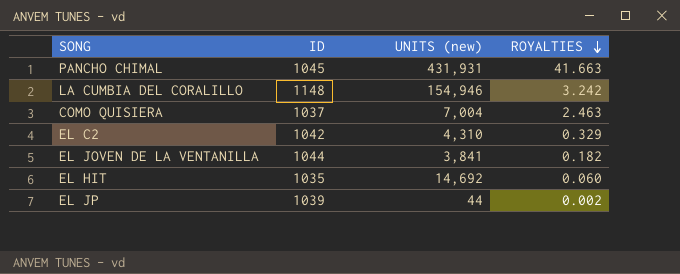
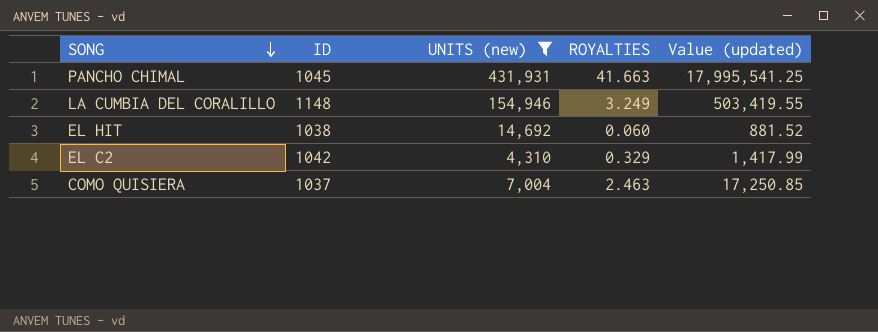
filter: none -> UNITS (new) >= 4,310
row order: ROYALTIES descending -> SONG descending
column Value (updated) | formula: none -> [UNITS (new)] * [ROYALTIES]
LA CUMBIA DEL CORALILLO | ROYALTIES: 3.242 -> 3.249
EL HIT | ID: 1035 -> 1038

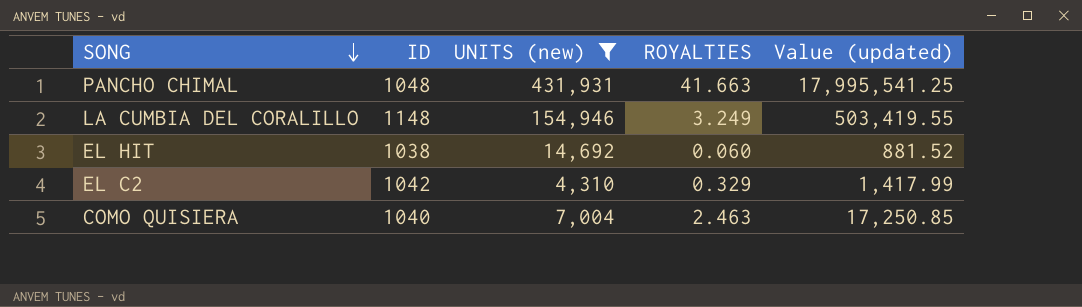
PANCHO CHIMAL | ID: 1045 -> 1048
COMO QUISIERA | ID: 1037 -> 1040

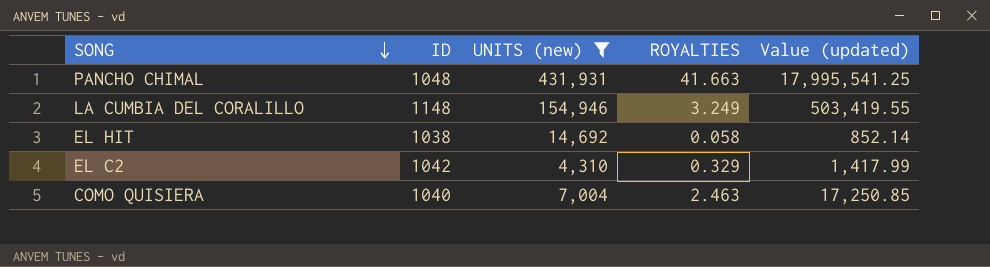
EL HIT | ROYALTIES: 0.060 -> 0.058
EL HIT | Value (updated): 881.52 -> 852.14

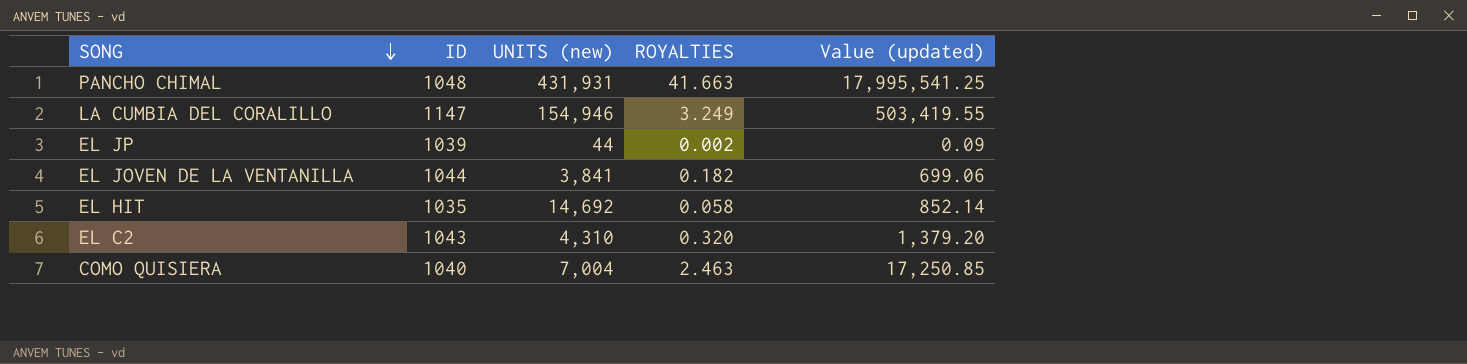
filter: UNITS (new) >= 4,310 -> none
LA CUMBIA DEL CORALILLO | ID: 1148 -> 1147
EL HIT | ID: 1038 -> 1035
EL C2 | ID: 1042 -> 1043
EL C2 | ROYALTIES: 0.329 -> 0.320
EL C2 | Value (updated): 1,417.99 -> 1,379.20

